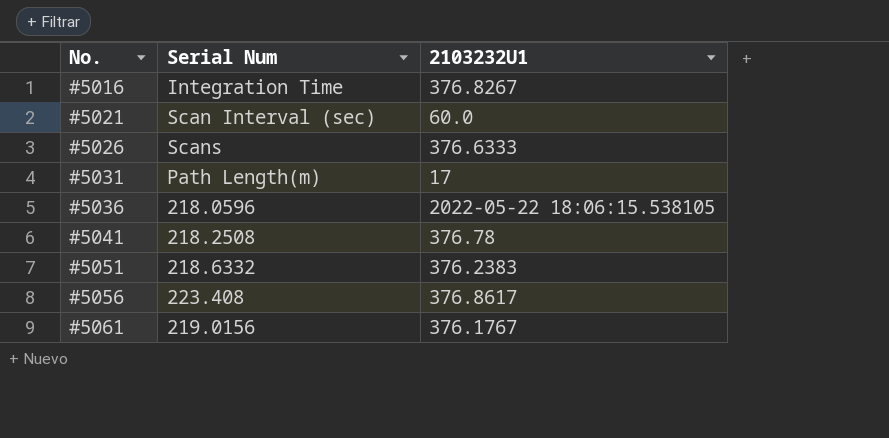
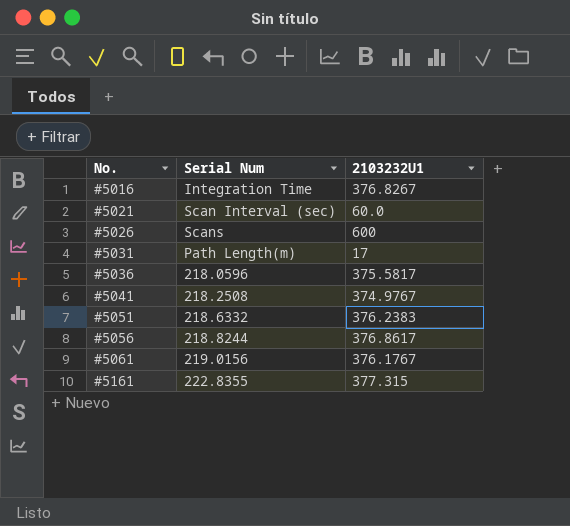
#5026 | 2103232U1: 376.6333 -> 600
#5036 | 2103232U1: 2022-05-22 18:06:15.538105 -> 375.5817
#5041 | 2103232U1: 376.78 -> 374.9767
#5056 | Serial Num: 223.408 -> 218.8244
row #5161: none -> 222.8355 | 377.315

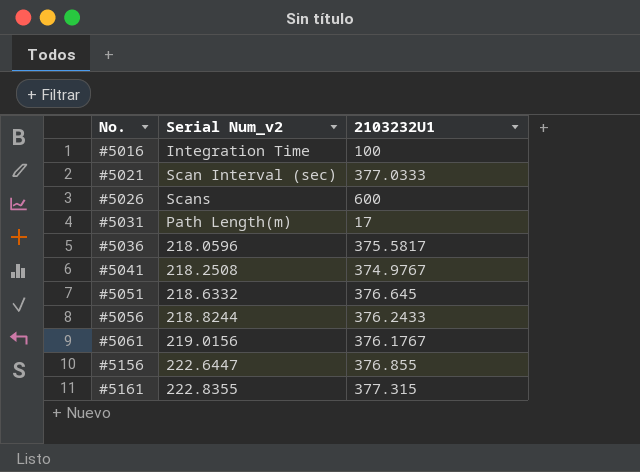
column name: Serial Num -> Serial Num_v2
#5016 | 2103232U1: 376.8267 -> 100
#5021 | 2103232U1: 60.0 -> 377.0333
#5051 | 2103232U1: 376.2383 -> 376.645
#5056 | 2103232U1: 376.8617 -> 376.2433
row #5156: none -> 222.6447 | 376.855

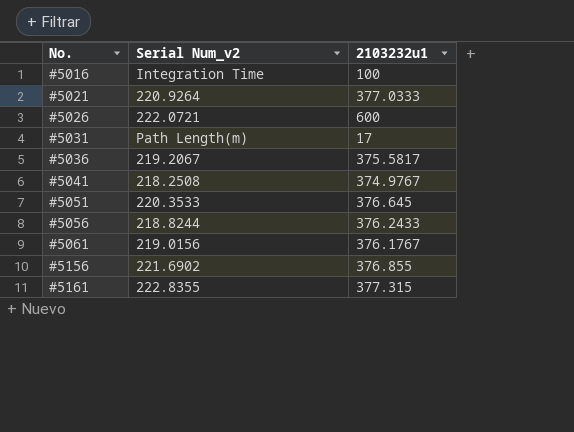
column name: 2103232U1 -> 2103232u1
#5021 | Serial Num_v2: Scan Interval (sec) -> 220.9264
#5026 | Serial Num_v2: Scans -> 222.0721
#5036 | Serial Num_v2: 218.0596 -> 219.2067
#5051 | Serial Num_v2: 218.6332 -> 220.3533
#5156 | Serial Num_v2: 222.6447 -> 221.6902

